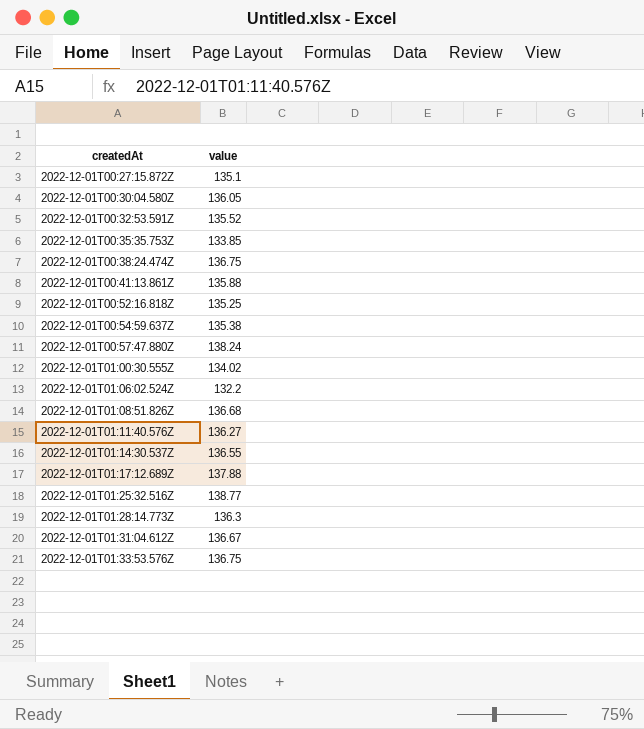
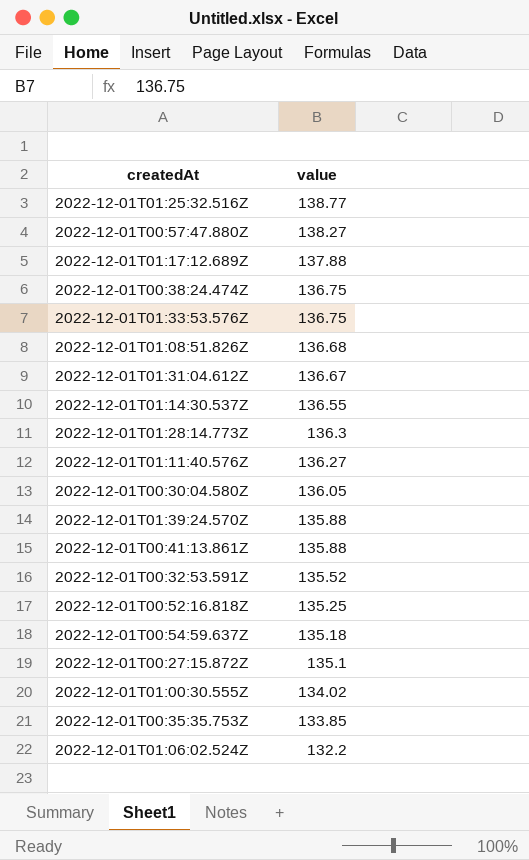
row order: createdAt ascending -> value descending
2022-12-01T00:57:47.880Z | value: 138.24 -> 138.27
row 2022-12-01T01:39:24.570Z: none -> 135.88
2022-12-01T00:54:59.637Z | value: 135.38 -> 135.18

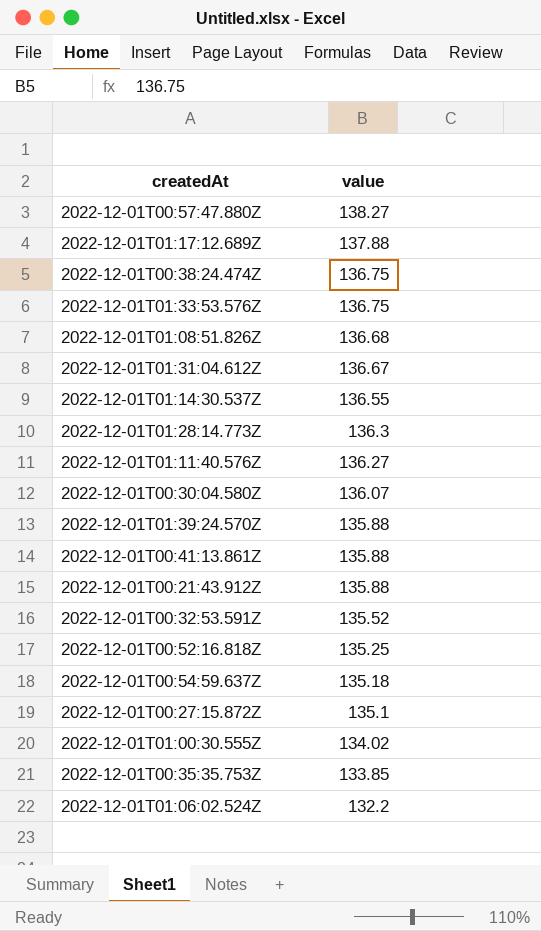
row 2022-12-01T01:25:32.516Z: 138.77 -> none
2022-12-01T00:30:04.580Z | value: 136.05 -> 136.07
row 2022-12-01T00:21:43.912Z: none -> 135.88

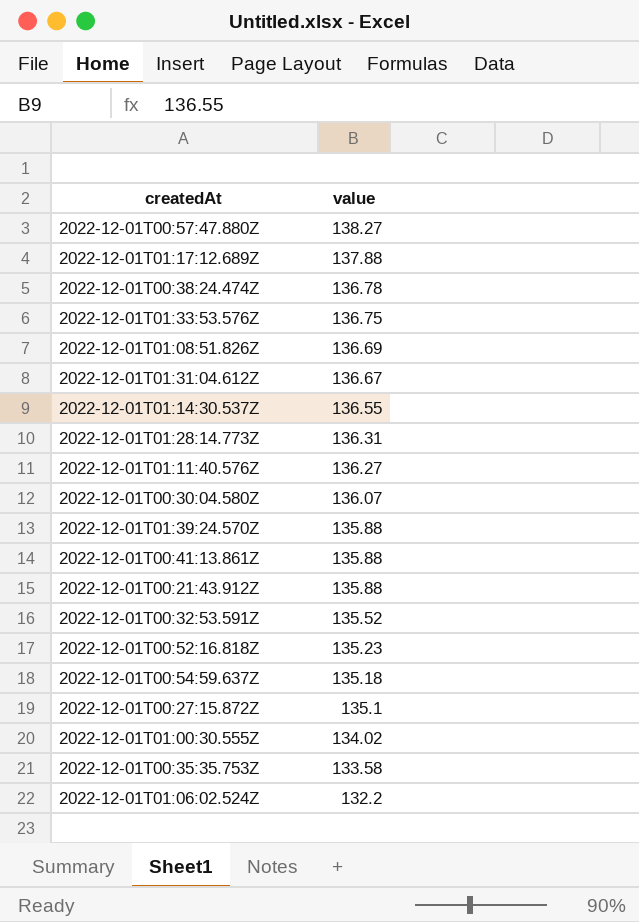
2022-12-01T00:38:24.474Z | value: 136.75 -> 136.78
2022-12-01T01:08:51.826Z | value: 136.68 -> 136.69
2022-12-01T01:28:14.773Z | value: 136.3 -> 136.31
2022-12-01T00:52:16.818Z | value: 135.25 -> 135.23
2022-12-01T00:35:35.753Z | value: 133.85 -> 133.58

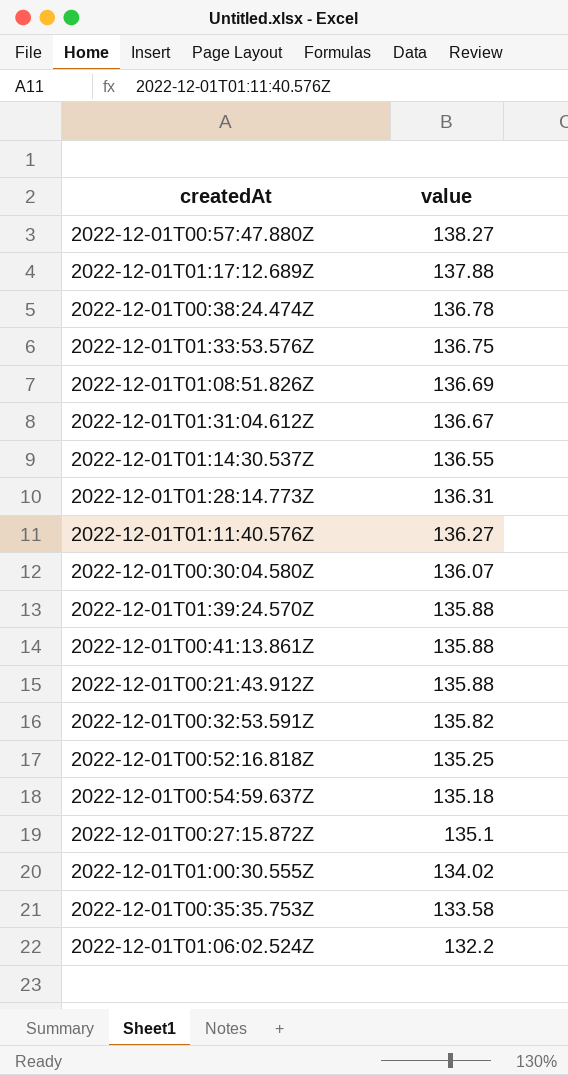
2022-12-01T00:32:53.591Z | value: 135.52 -> 135.82
2022-12-01T00:52:16.818Z | value: 135.23 -> 135.25

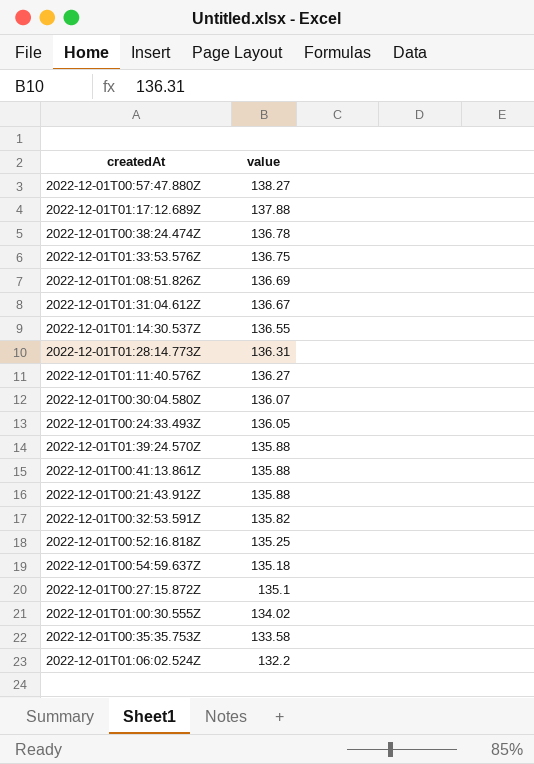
row 2022-12-01T00:24:33.493Z: none -> 136.05

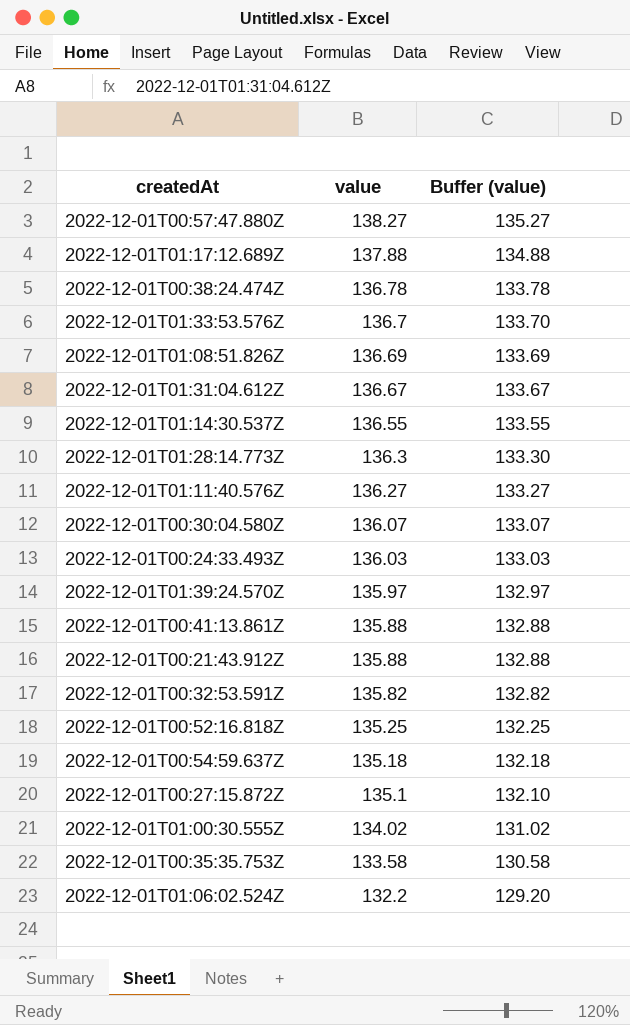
column Buffer (value) | formula: none -> [value] - 3
2022-12-01T01:33:53.576Z | value: 136.75 -> 136.7
2022-12-01T01:28:14.773Z | value: 136.31 -> 136.3
2022-12-01T00:24:33.493Z | value: 136.05 -> 136.03
2022-12-01T01:39:24.570Z | value: 135.88 -> 135.97

